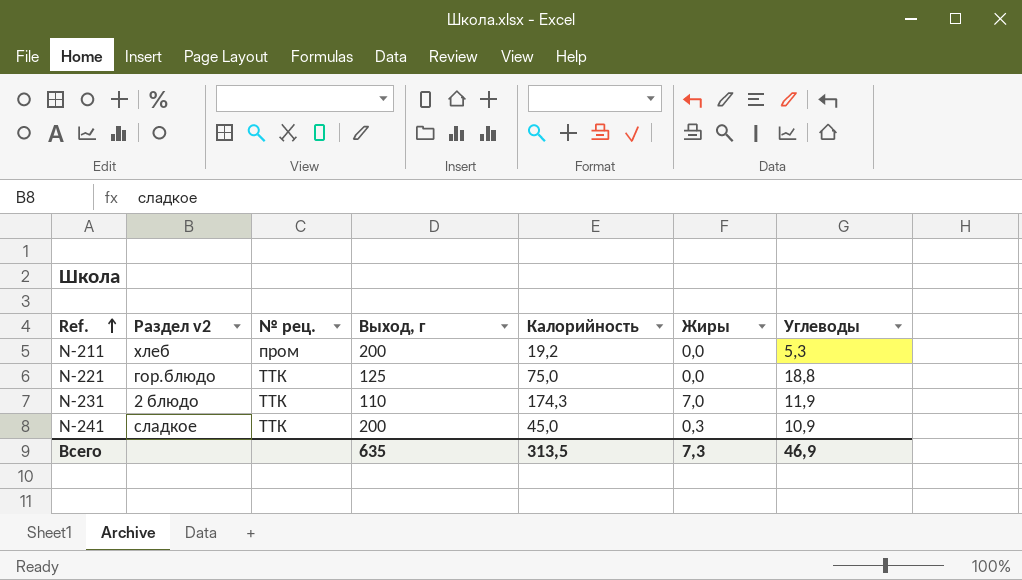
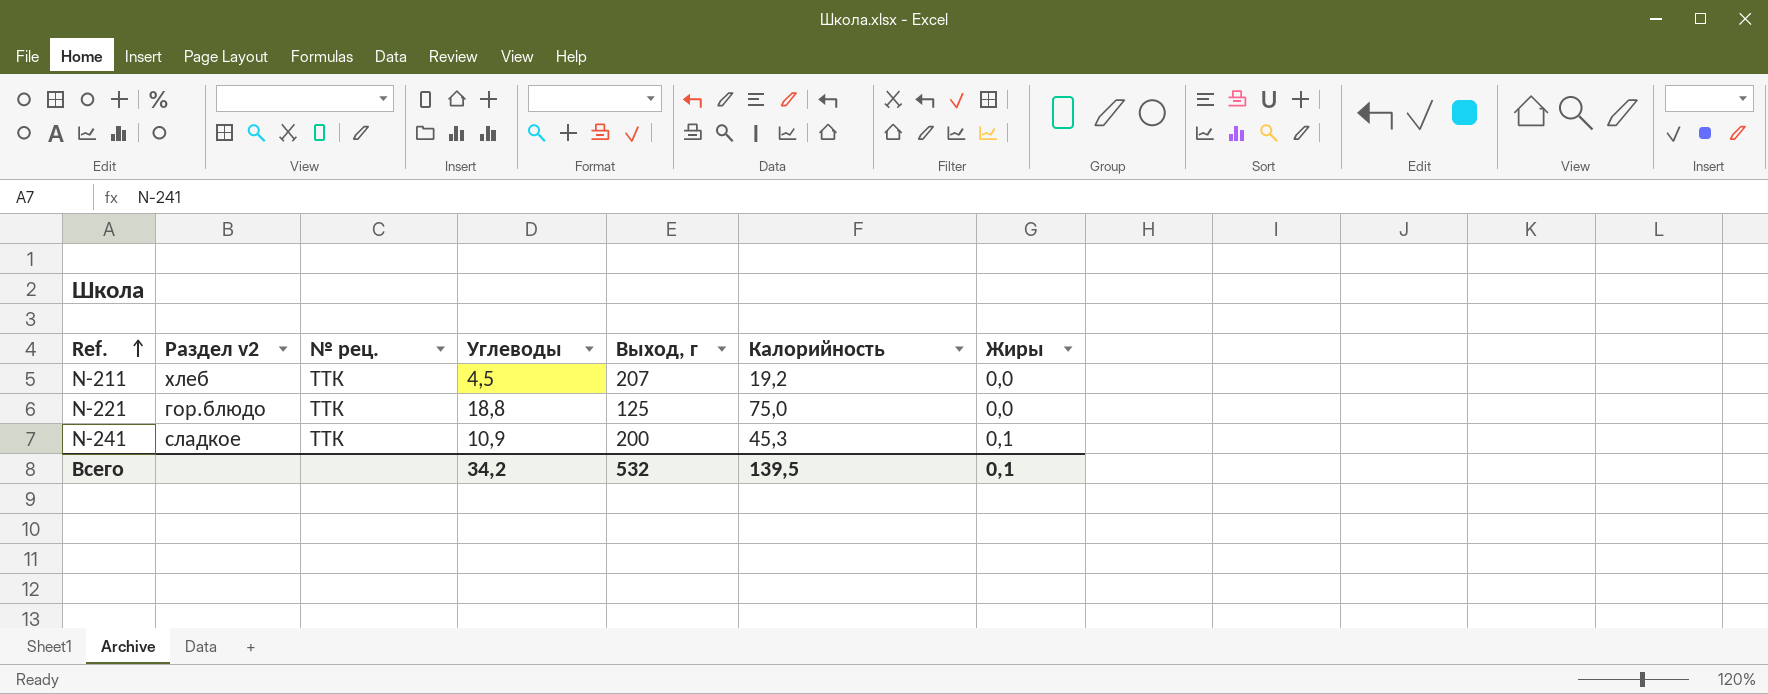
column Углеводы | position: 7 -> 4
row N-231: 2 блюдо | ТТК | 110 | 174,3 | 7,0 | 11,9 -> none
N-211 | № рец.: пром -> ТТК
N-211 | Углеводы: 5,3 -> 4,5
N-211 | Выход, г: 200 -> 207
N-241 | Калорийность: 45,0 -> 45,3
N-241 | Жиры: 0,3 -> 0,1
Всего | Углеводы: 46,9 -> 34,2
Всего | Выход, г: 635 -> 532
Всего | Калорийность: 313,5 -> 139,5
Всего | Жиры: 7,3 -> 0,1

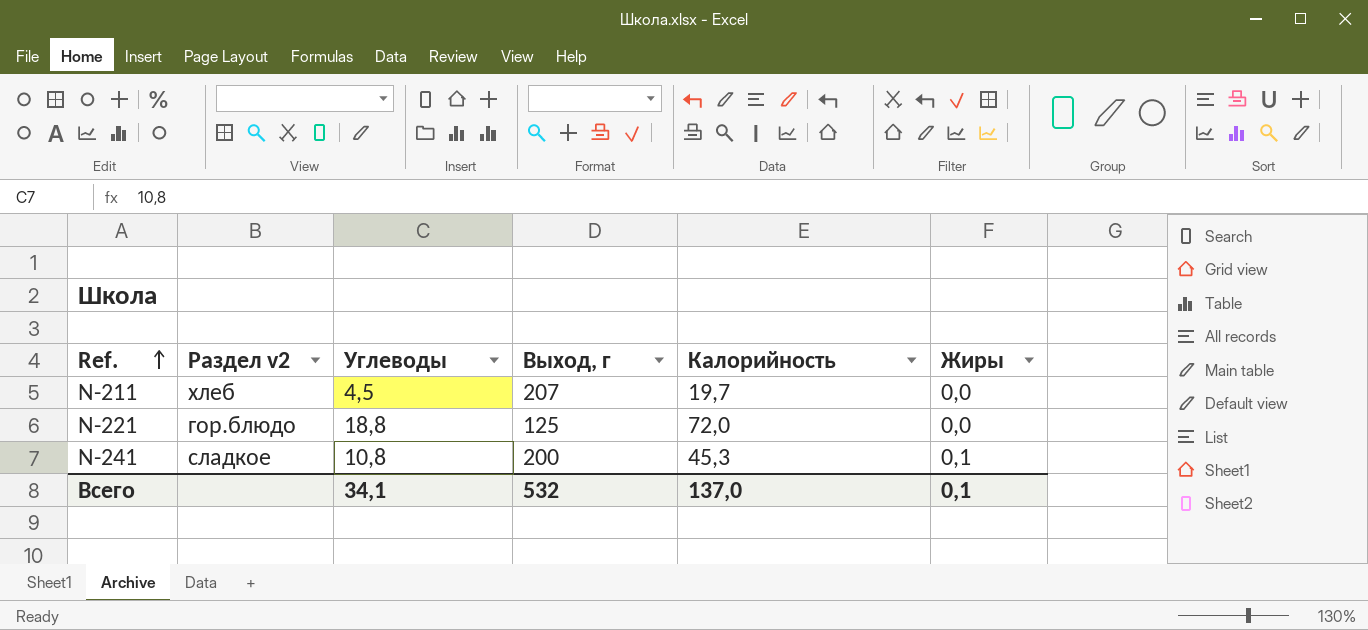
column № рец. | position: 3 -> none
N-211 | Калорийность: 19,2 -> 19,7
N-221 | Калорийность: 75,0 -> 72,0
N-241 | Углеводы: 10,9 -> 10,8
Всего | Углеводы: 34,2 -> 34,1
Всего | Калорийность: 139,5 -> 137,0

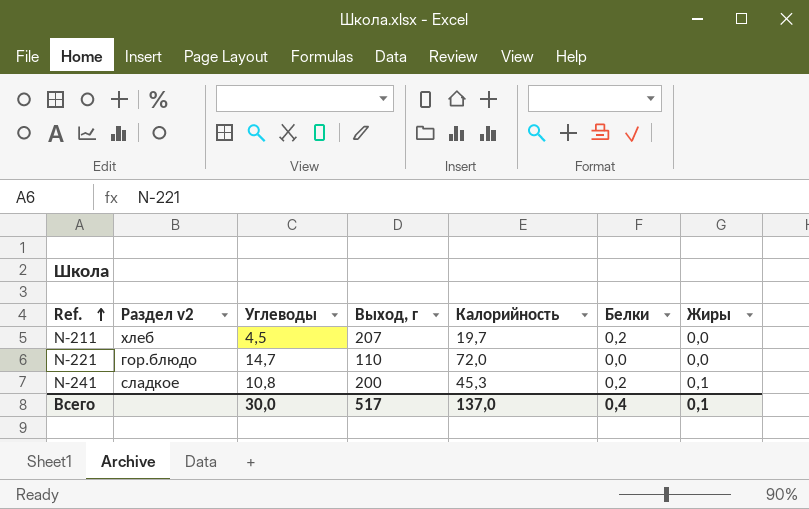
column Белки | position: none -> 6
N-221 | Углеводы: 18,8 -> 14,7
N-221 | Выход, г: 125 -> 110
Всего | Углеводы: 34,1 -> 30,0
Всего | Выход, г: 532 -> 517

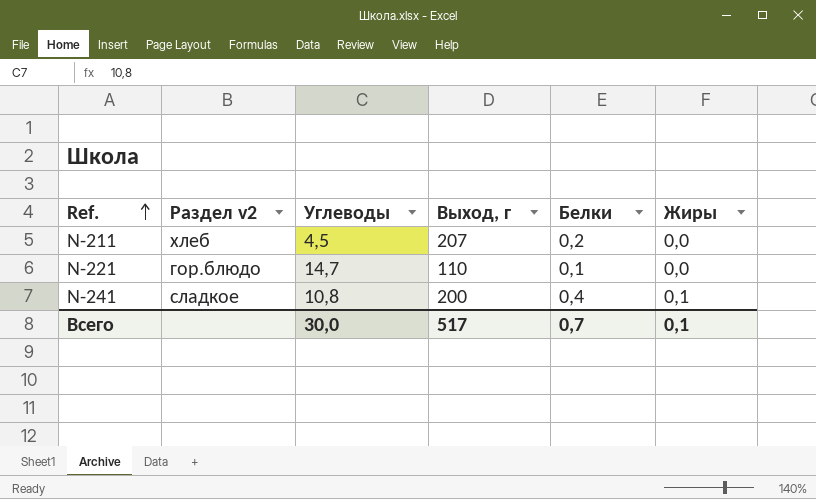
column Калорийность | position: 5 -> none
N-221 | Белки: 0,0 -> 0,1
N-241 | Белки: 0,2 -> 0,4
Всего | Белки: 0,4 -> 0,7

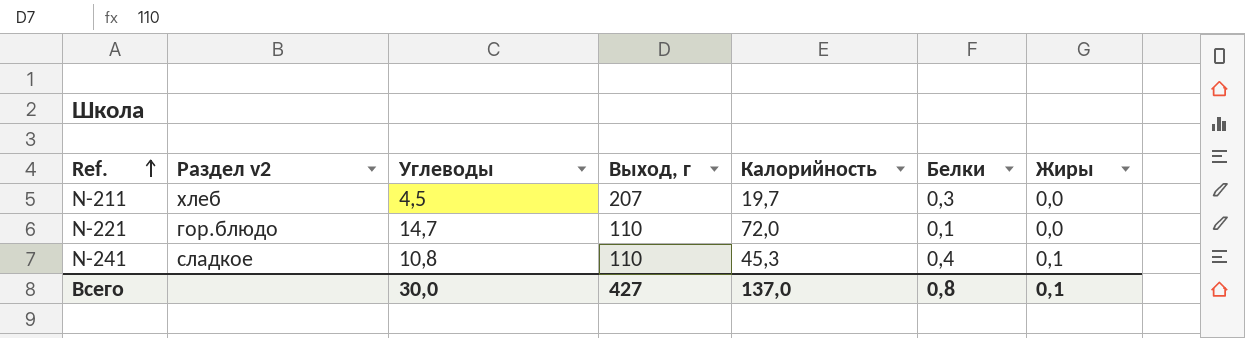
column Калорийность | position: none -> 5
N-211 | Белки: 0,2 -> 0,3
N-241 | Выход, г: 200 -> 110
Всего | Выход, г: 517 -> 427
Всего | Белки: 0,7 -> 0,8

